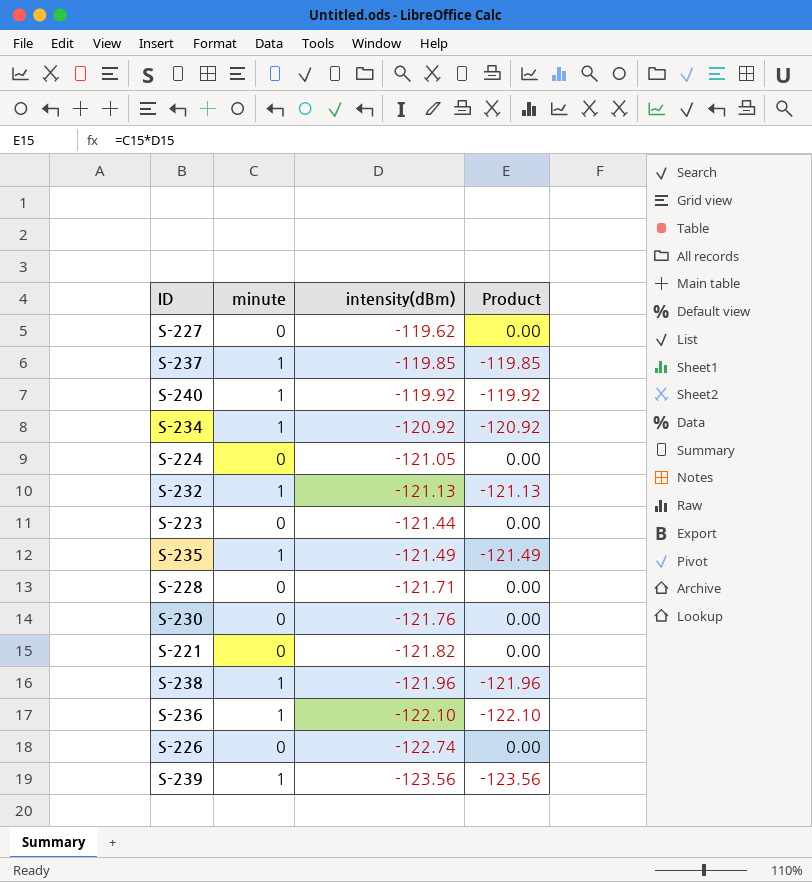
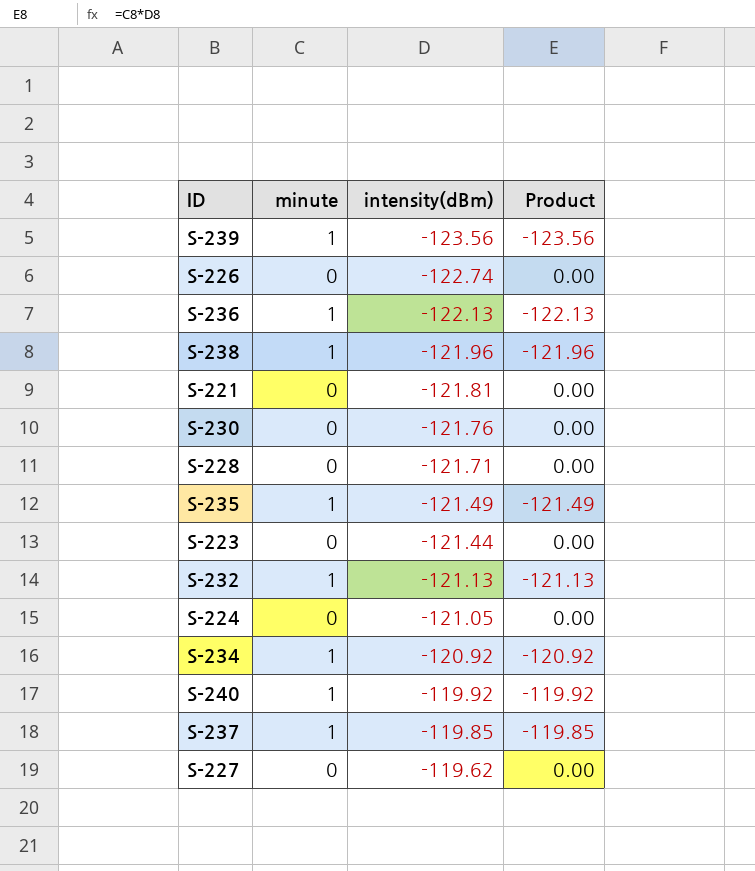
row order: intensity(dBm) descending -> intensity(dBm) ascending
S-236 | intensity(dBm): -122.10 -> -122.13
S-236 | Product: -122.10 -> -122.13
S-221 | intensity(dBm): -121.82 -> -121.81

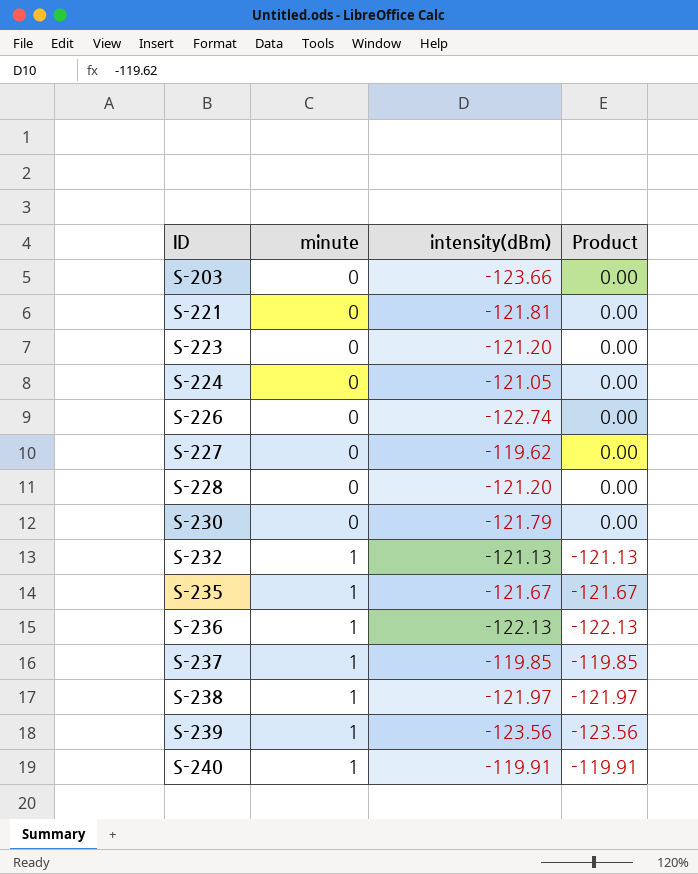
row order: intensity(dBm) ascending -> ID ascending
row S-234: 1 | -120.92 | -120.92 -> none
row S-203: none -> 0 | -123.66 | 0.00
S-223 | intensity(dBm): -121.44 -> -121.20
S-228 | intensity(dBm): -121.71 -> -121.20
S-230 | intensity(dBm): -121.76 -> -121.79
S-235 | intensity(dBm): -121.49 -> -121.67
S-235 | Product: -121.49 -> -121.67
S-238 | intensity(dBm): -121.96 -> -121.97
S-238 | Product: -121.96 -> -121.97
S-240 | intensity(dBm): -119.92 -> -119.91
S-240 | Product: -119.92 -> -119.91

